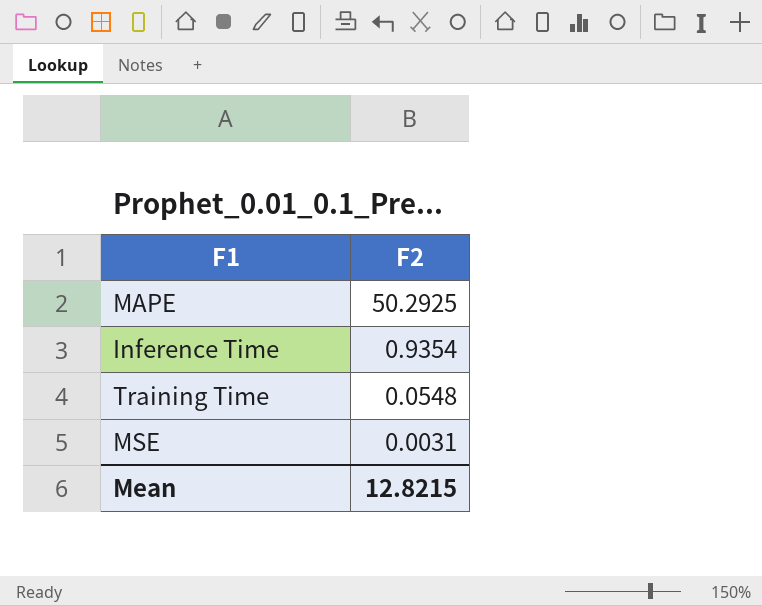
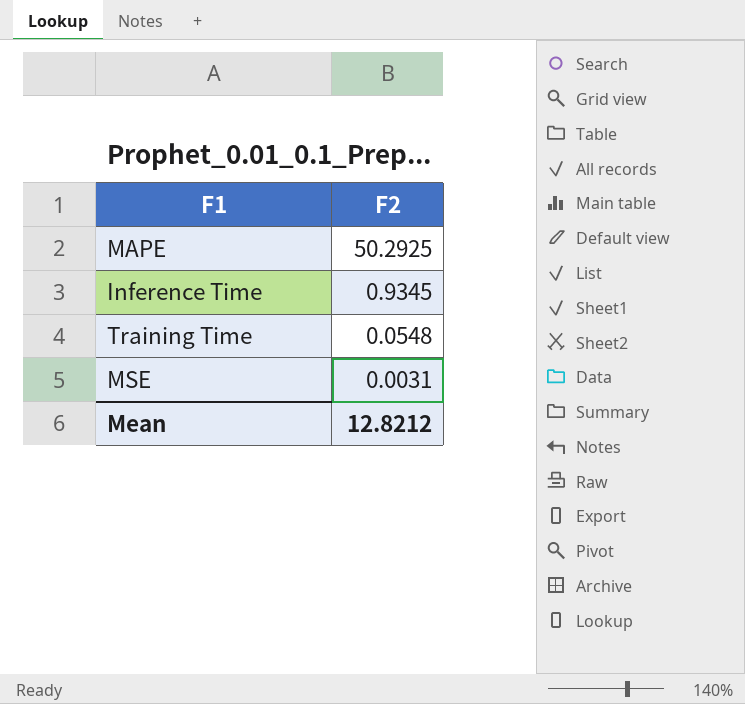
Inference Time | F2: 0.9354 -> 0.9345
Mean | F2: 12.8215 -> 12.8212

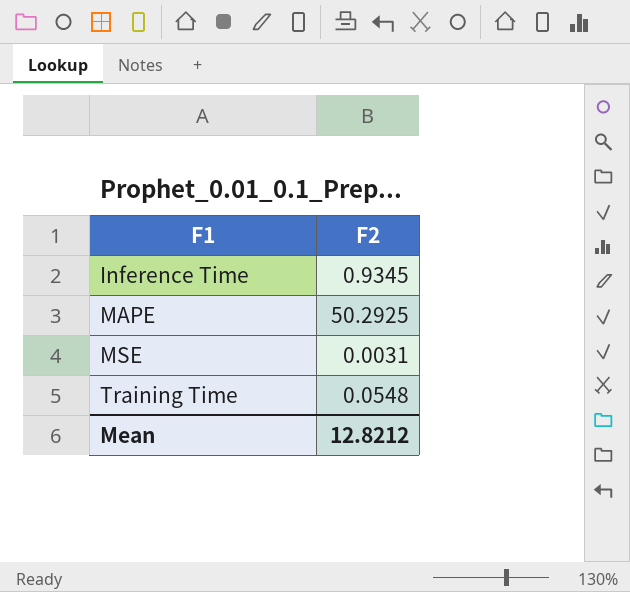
row order: F2 descending -> F1 ascending

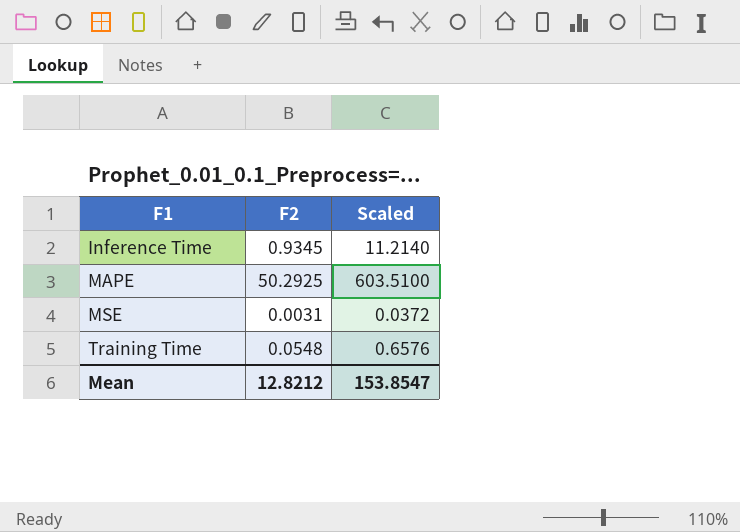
column Scaled | formula: none -> [F2] * 12

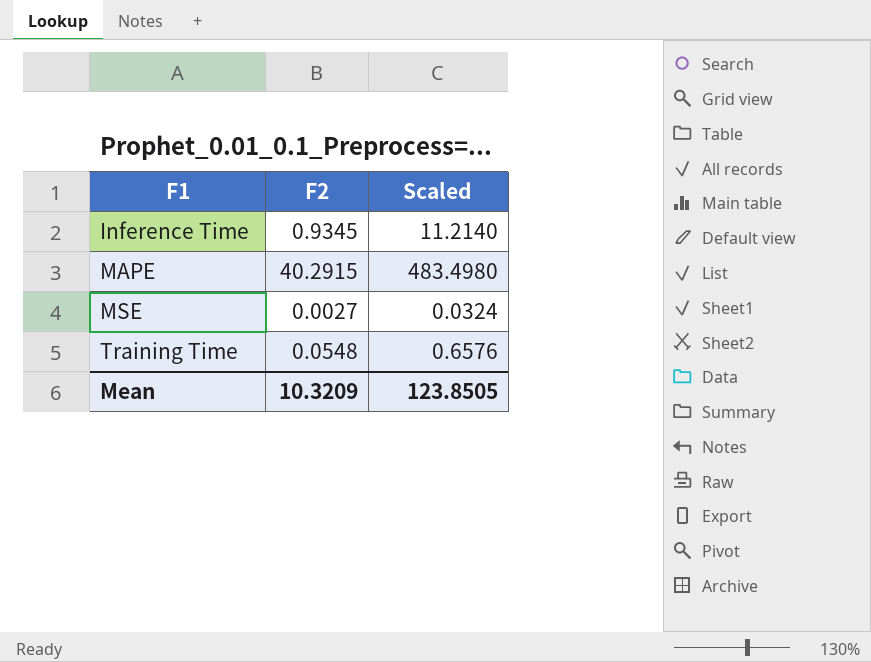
MAPE | F2: 50.2925 -> 40.2915
MAPE | Scaled: 603.5100 -> 483.4980
MSE | F2: 0.0031 -> 0.0027
MSE | Scaled: 0.0372 -> 0.0324
Mean | F2: 12.8212 -> 10.3209
Mean | Scaled: 153.8547 -> 123.8505

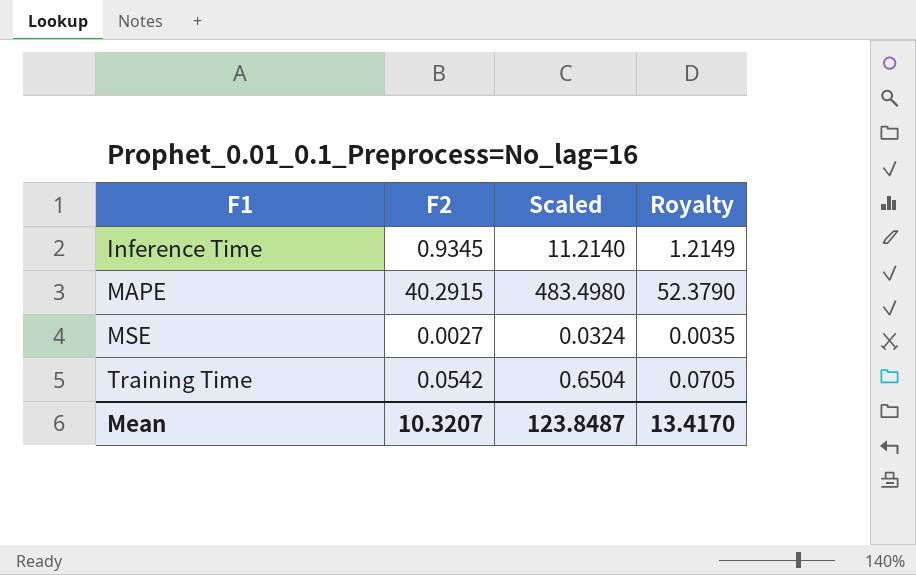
column Royalty | formula: none -> [F2] * 1.3
Training Time | F2: 0.0548 -> 0.0542
Training Time | Scaled: 0.6576 -> 0.6504
Mean | F2: 10.3209 -> 10.3207
Mean | Scaled: 123.8505 -> 123.8487

